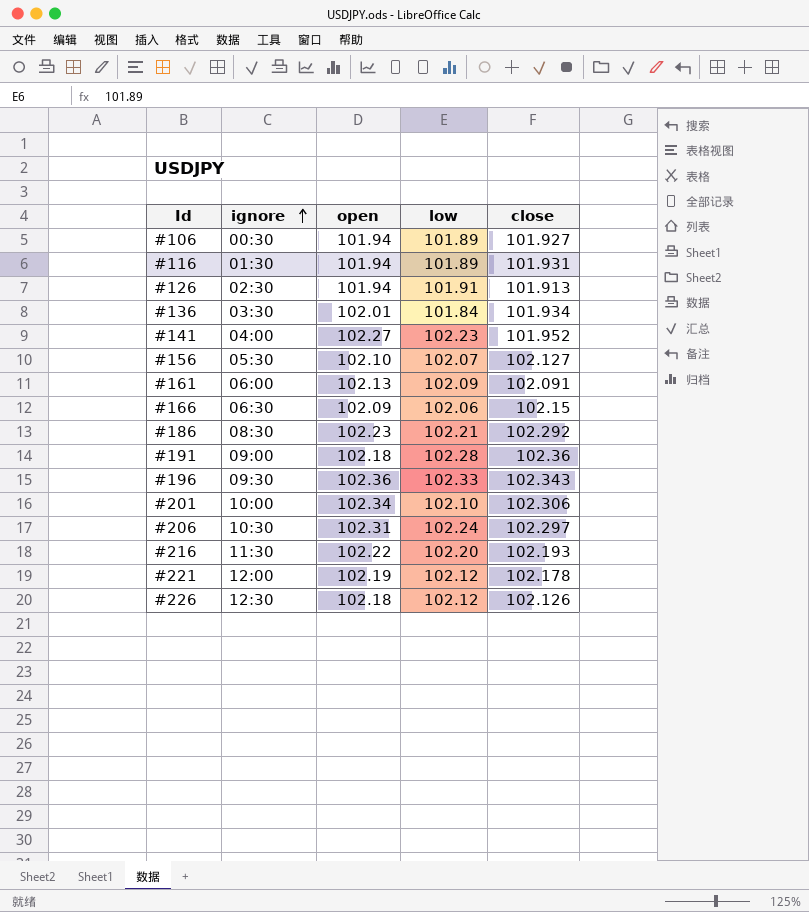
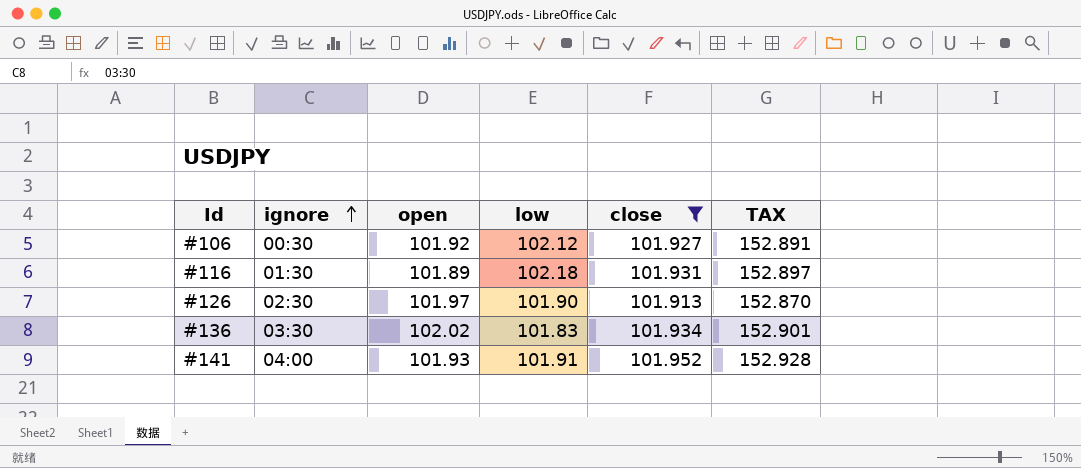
filter: none -> close <= 101.952
column TAX | formula: none -> [close] * 1.5
#106 | open: 101.94 -> 101.92
#106 | low: 101.89 -> 102.12
#116 | open: 101.94 -> 101.89
#116 | low: 101.89 -> 102.18
#126 | open: 101.94 -> 101.97
#126 | low: 101.91 -> 101.90
#136 | open: 102.01 -> 102.02
#136 | low: 101.84 -> 101.83
#141 | open: 102.27 -> 101.93
#141 | low: 102.23 -> 101.91

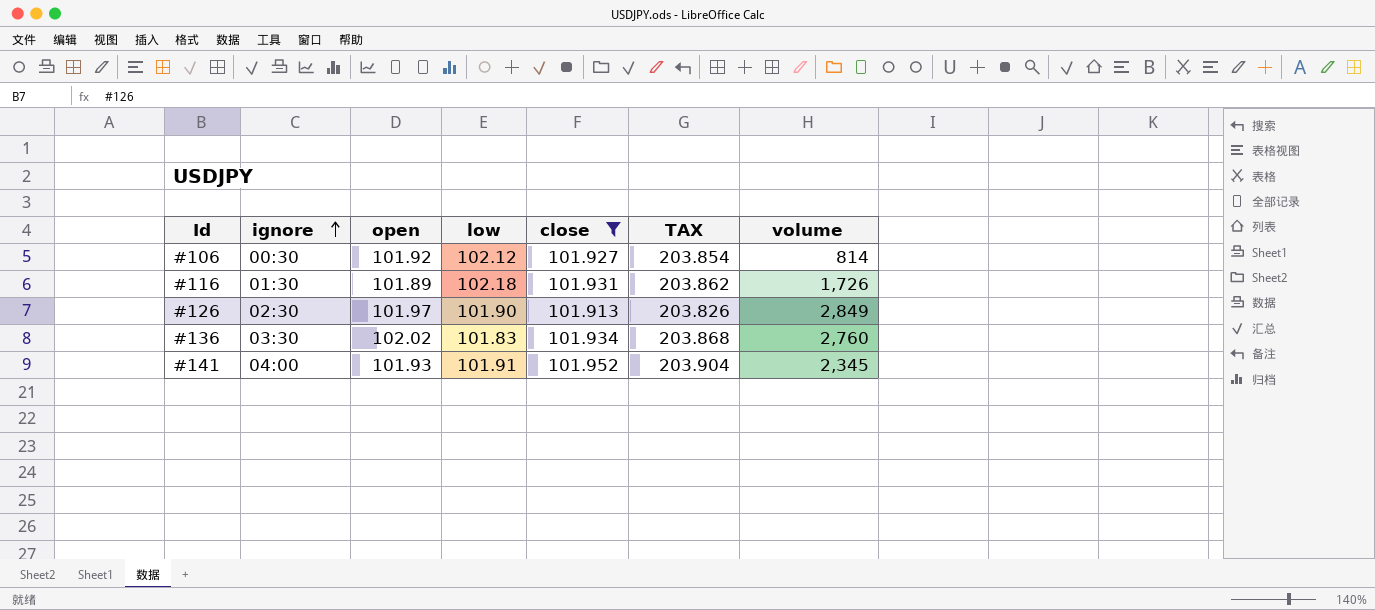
column TAX | formula: [close] * 1.5 -> [close] * 2
column volume | position: none -> 7

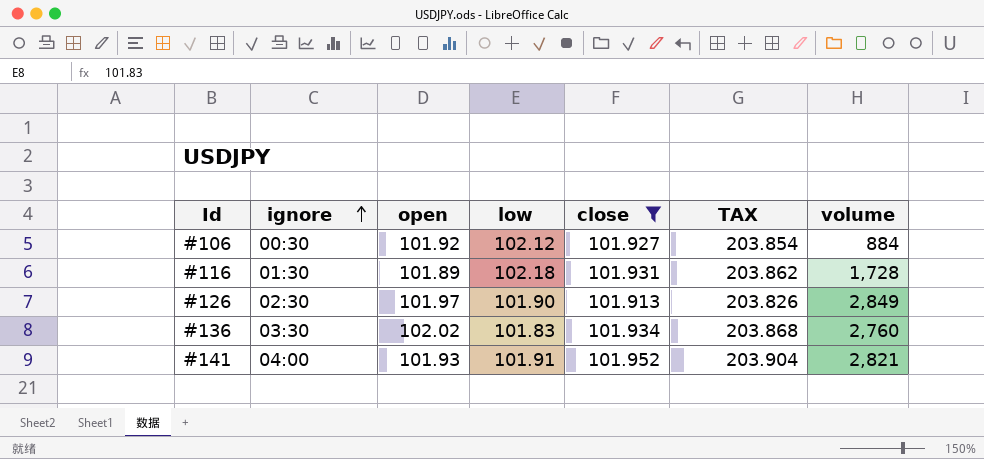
#106 | volume: 814 -> 884
#116 | volume: 1,726 -> 1,728
#141 | volume: 2,345 -> 2,821

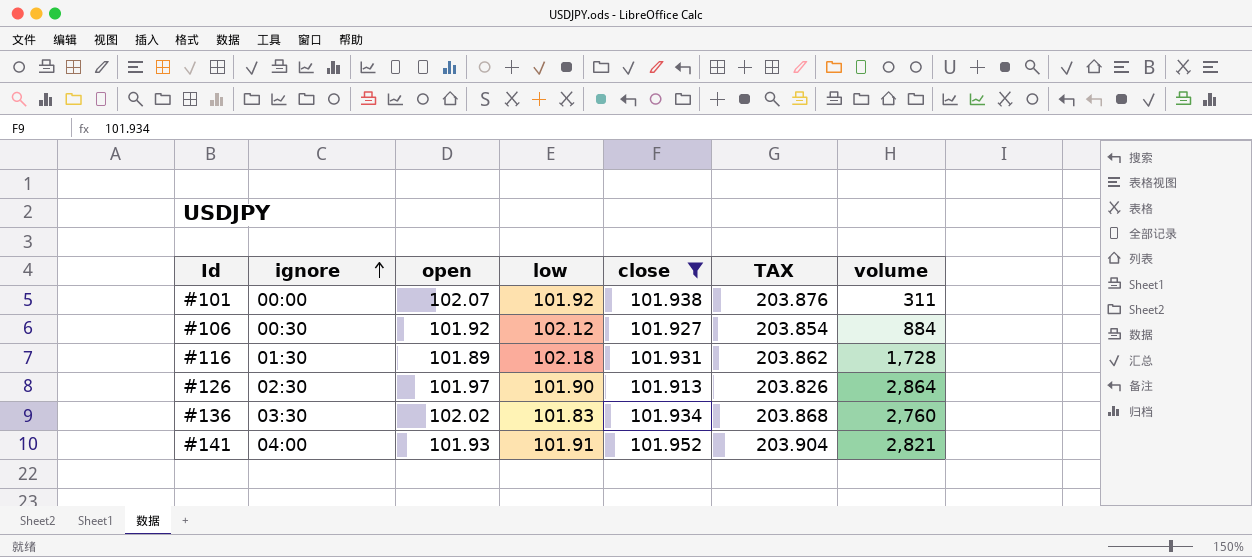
row #101: none -> 00:00 | 102.07 | 101.92 | 101.938 | 203.876 | 311
#126 | volume: 2,849 -> 2,864

